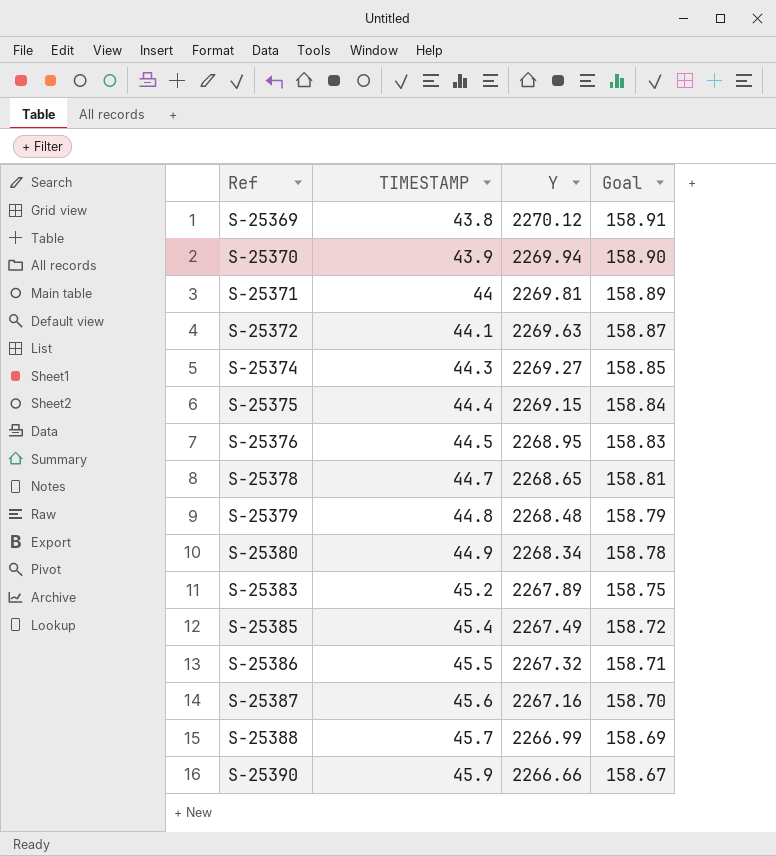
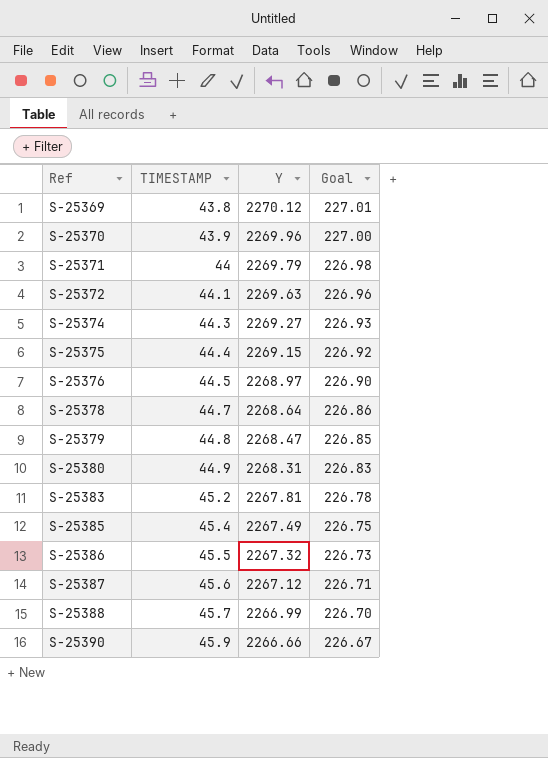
column Goal | formula: [Y] * 0.07 -> [Y] * 0.1
S-25370 | Y: 2269.94 -> 2269.96
S-25371 | Y: 2269.81 -> 2269.79
S-25376 | Y: 2268.95 -> 2268.97
S-25378 | Y: 2268.65 -> 2268.64
S-25379 | Y: 2268.48 -> 2268.47
S-25380 | Y: 2268.34 -> 2268.31
S-25383 | Y: 2267.89 -> 2267.81
S-25387 | Y: 2267.16 -> 2267.12

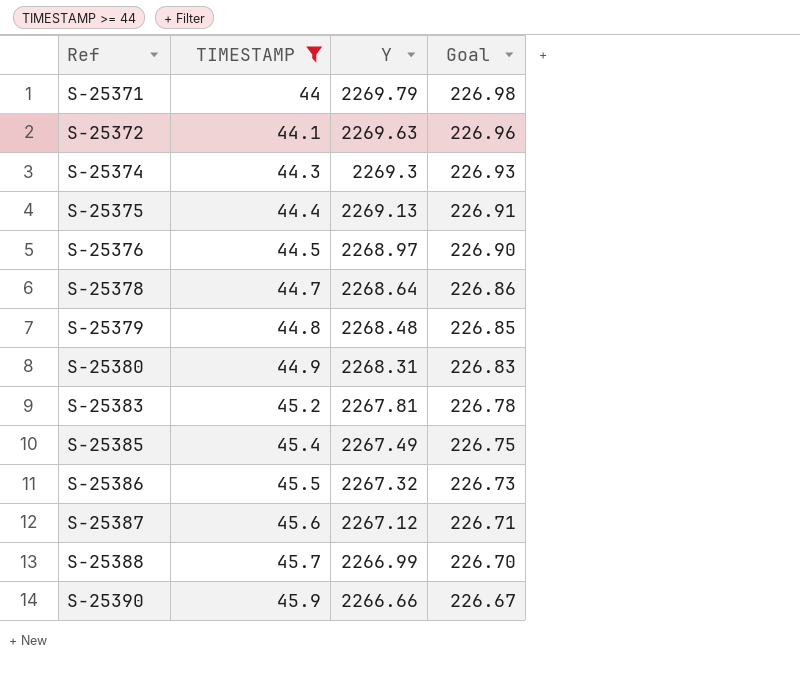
filter: none -> TIMESTAMP >= 44
S-25374 | Y: 2269.27 -> 2269.3
S-25375 | Y: 2269.15 -> 2269.13
S-25375 | Goal: 226.92 -> 226.91
S-25379 | Y: 2268.47 -> 2268.48

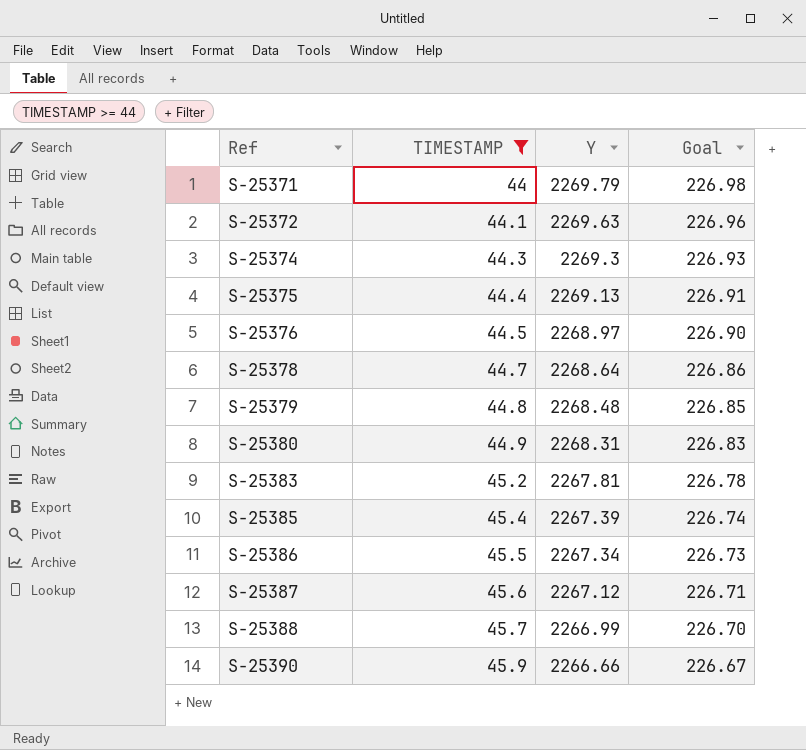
S-25385 | Y: 2267.49 -> 2267.39
S-25385 | Goal: 226.75 -> 226.74
S-25386 | Y: 2267.32 -> 2267.34

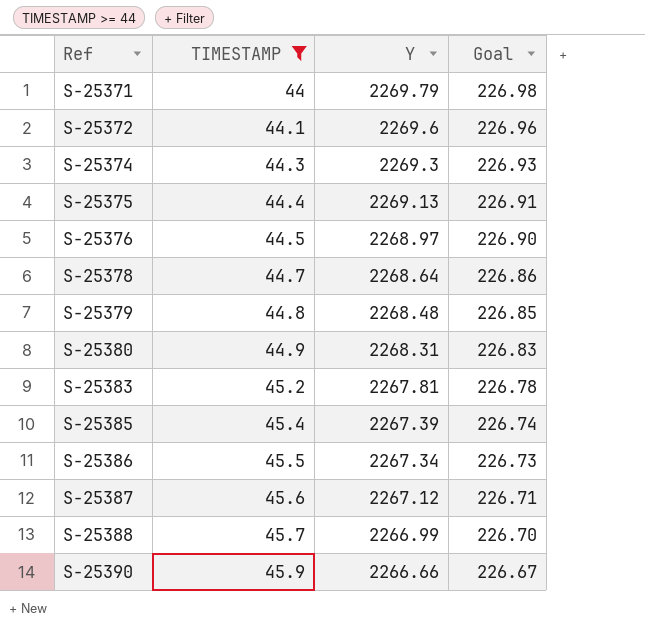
S-25372 | Y: 2269.63 -> 2269.6

